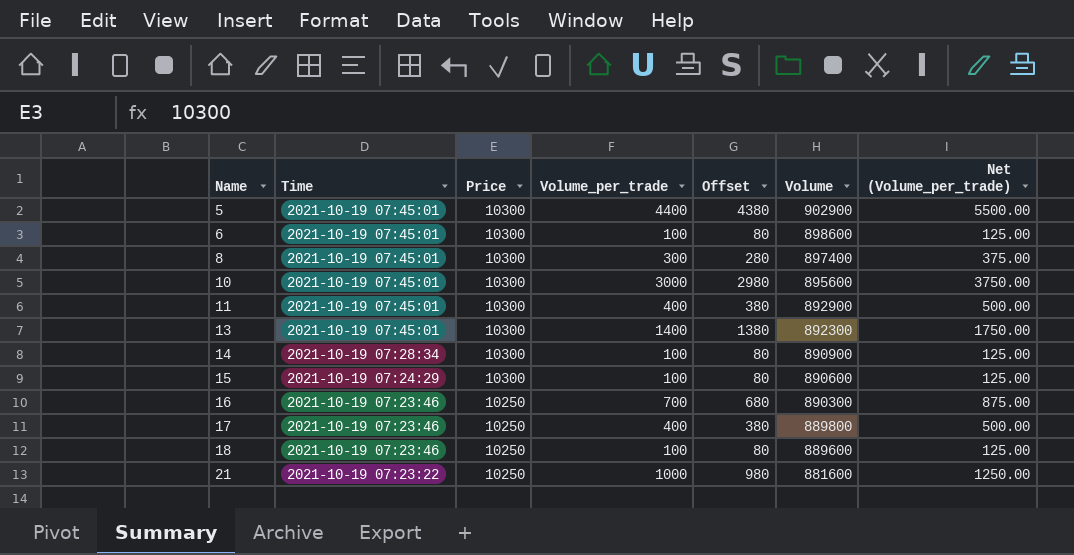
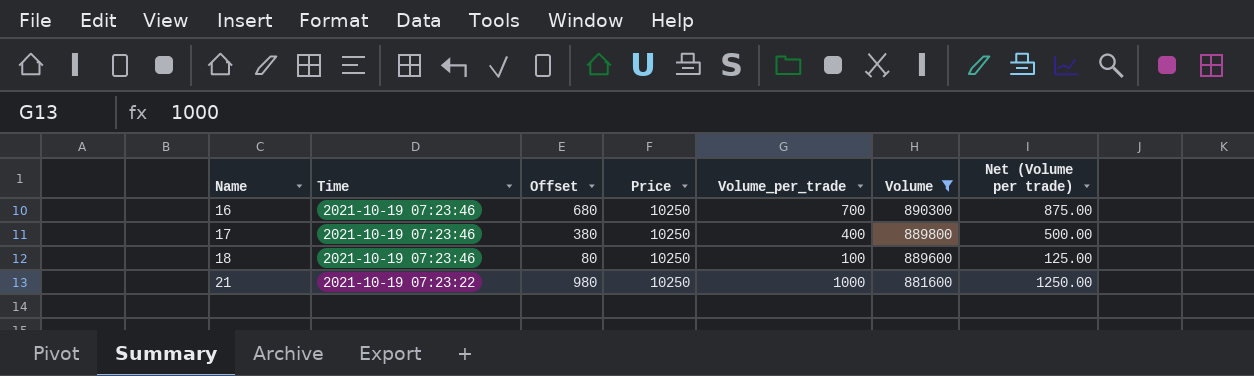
filter: none -> Volume <= 890300
column Offset | position: 5 -> 3
column name: Net (Volume_per_trade) -> Net (Volume per trade)

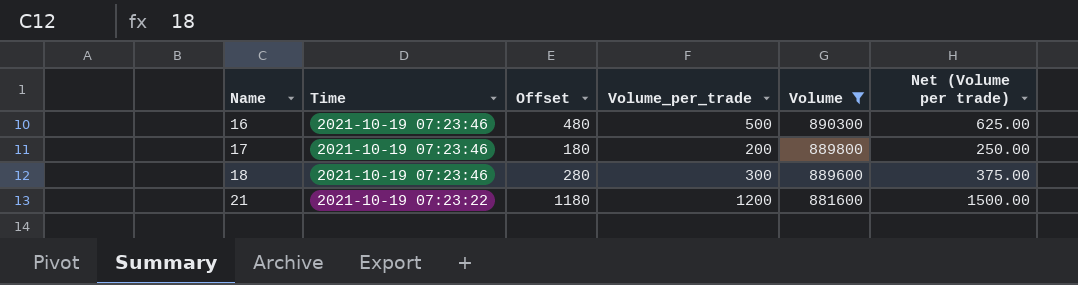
column Price | position: 4 -> none
16 | Offset: 680 -> 480
16 | Volume_per_trade: 700 -> 500
16 | Net (Volume per trade): 875.00 -> 625.00
17 | Offset: 380 -> 180
17 | Volume_per_trade: 400 -> 200
17 | Net (Volume per trade): 500.00 -> 250.00
18 | Offset: 80 -> 280
18 | Volume_per_trade: 100 -> 300
18 | Net (Volume per trade): 125.00 -> 375.00
21 | Offset: 980 -> 1180
21 | Volume_per_trade: 1000 -> 1200
21 | Net (Volume per trade): 1250.00 -> 1500.00

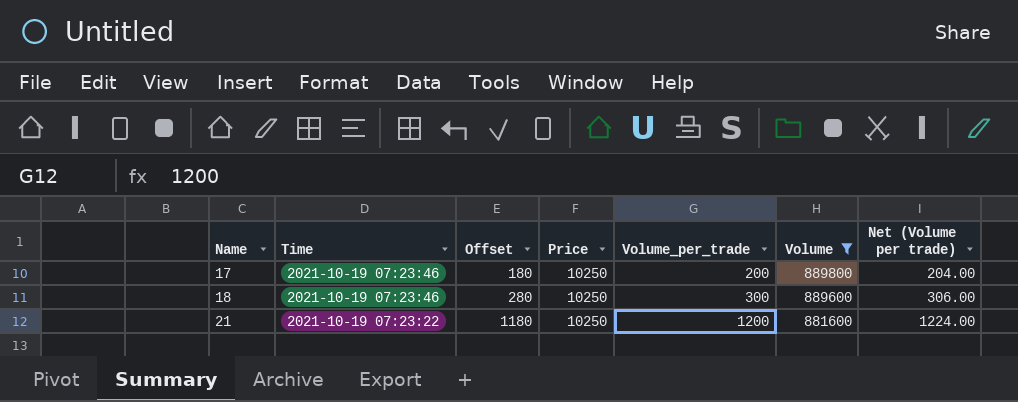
column Price | position: none -> 4
column Net (Volume per trade) | formula: [Volume_per_trade] * 1.25 -> [Volume_per_trade] * 1.02
row 16: 2021-10-19 07:23:46 | 480 | 500 | 890300 | 625.00 -> none

